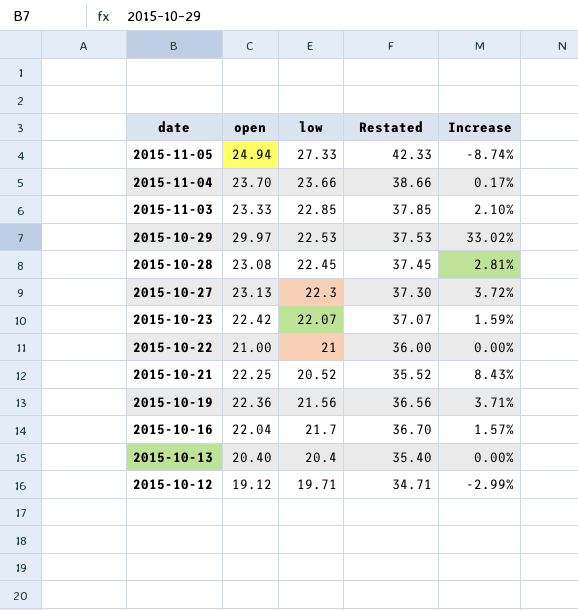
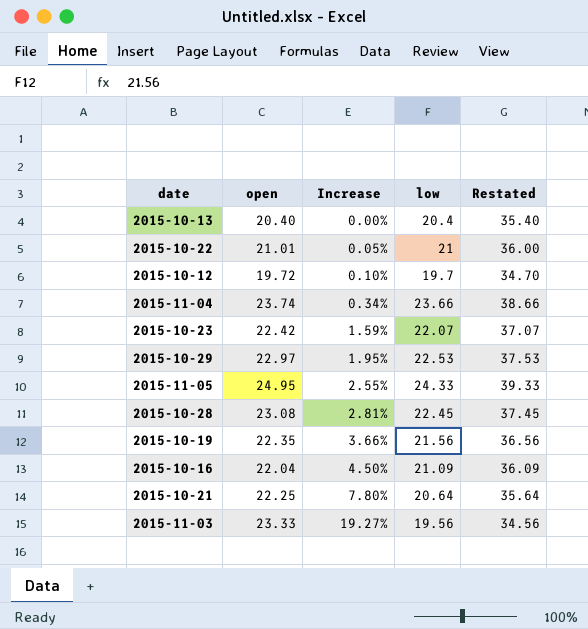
row order: date descending -> Increase ascending
column Increase | position: 5 -> 3
row 2015-10-27: 23.13 | 22.3 | 37.30 | 3.72% -> none
2015-10-22 | open: 21.00 -> 21.01
2015-10-22 | Increase: 0.00% -> 0.05%
2015-10-12 | open: 19.12 -> 19.72
2015-10-12 | Increase: -2.99% -> 0.10%
2015-10-12 | low: 19.71 -> 19.7
2015-10-12 | Restated: 34.71 -> 34.70
2015-11-04 | open: 23.70 -> 23.74
2015-11-04 | Increase: 0.17% -> 0.34%
2015-10-29 | open: 29.97 -> 22.97
2015-10-29 | Increase: 33.02% -> 1.95%
2015-11-05 | open: 24.94 -> 24.95
2015-11-05 | Increase: -8.74% -> 2.55%
2015-11-05 | low: 27.33 -> 24.33
2015-11-05 | Restated: 42.33 -> 39.33
2015-10-19 | open: 22.36 -> 22.35
2015-10-19 | Increase: 3.71% -> 3.66%
2015-10-16 | Increase: 1.57% -> 4.50%
2015-10-16 | low: 21.7 -> 21.09
2015-10-16 | Restated: 36.70 -> 36.09
2015-10-21 | Increase: 8.43% -> 7.80%
2015-10-21 | low: 20.52 -> 20.64
2015-10-21 | Restated: 35.52 -> 35.64
2015-11-03 | Increase: 2.10% -> 19.27%
2015-11-03 | low: 22.85 -> 19.56
2015-11-03 | Restated: 37.85 -> 34.56

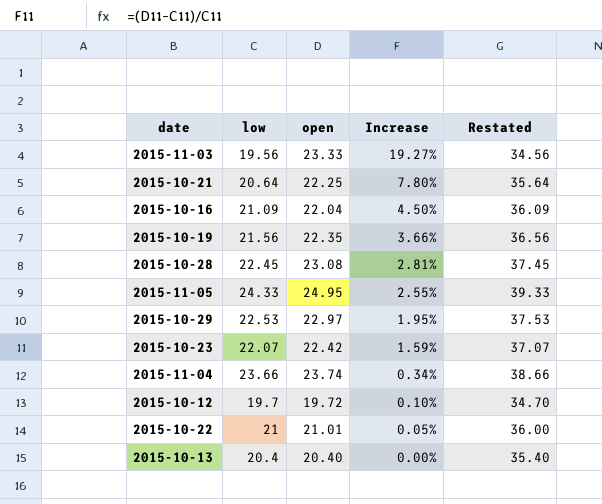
row order: Increase ascending -> Increase descending
column low | position: 4 -> 2

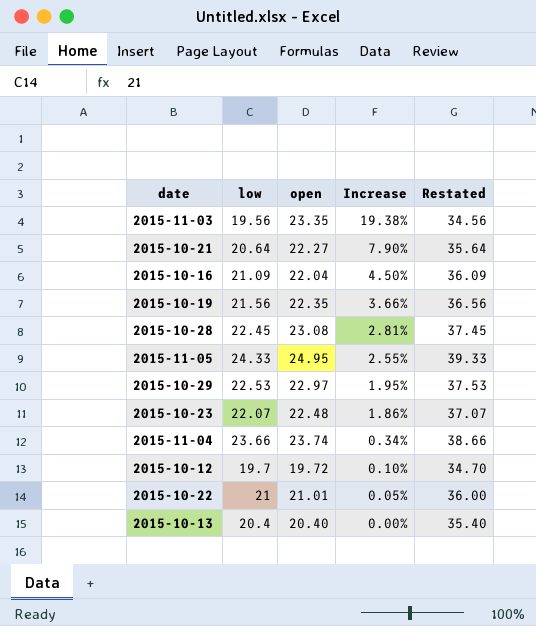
2015-11-03 | open: 23.33 -> 23.35
2015-11-03 | Increase: 19.27% -> 19.38%
2015-10-21 | open: 22.25 -> 22.27
2015-10-21 | Increase: 7.80% -> 7.90%
2015-10-23 | open: 22.42 -> 22.48
2015-10-23 | Increase: 1.59% -> 1.86%

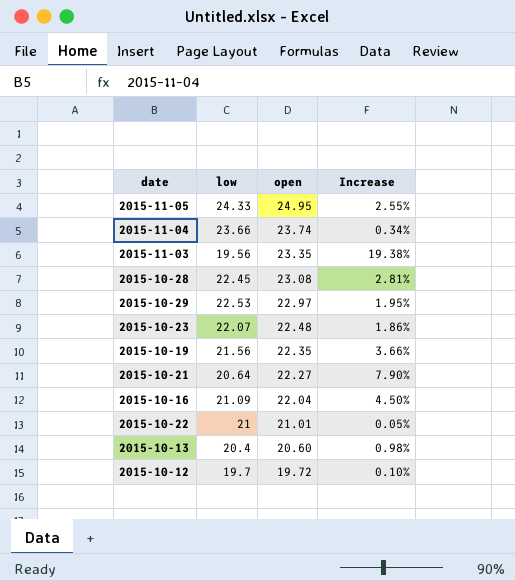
row order: Increase descending -> open descending
column Restated | formula: [low] + 15 -> none
2015-10-13 | open: 20.40 -> 20.60
2015-10-13 | Increase: 0.00% -> 0.98%

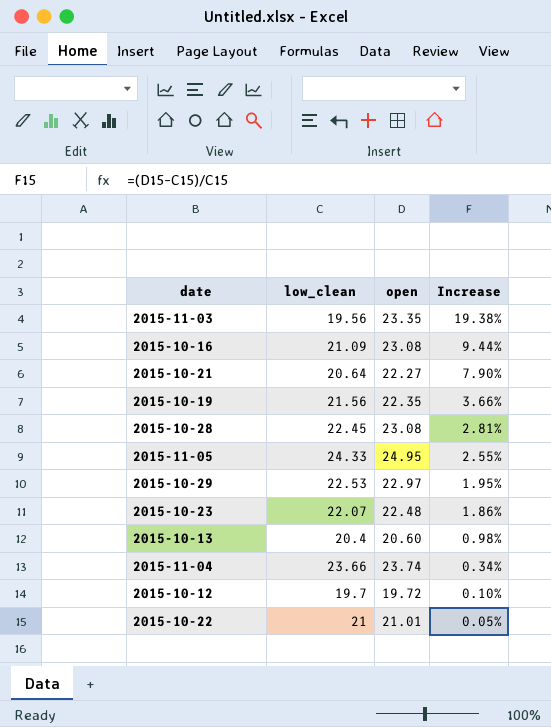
row order: open descending -> Increase descending
column name: low -> low_clean
2015-10-16 | open: 22.04 -> 23.08
2015-10-16 | Increase: 4.50% -> 9.44%

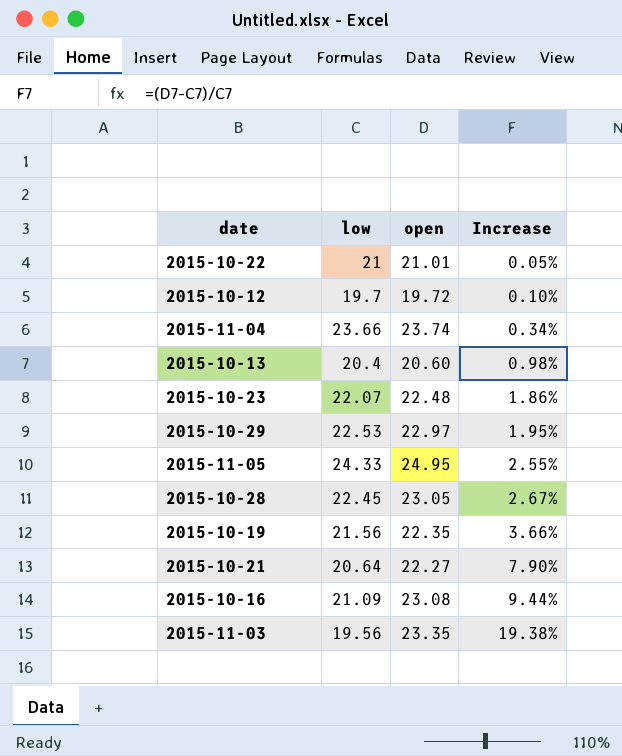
row order: Increase descending -> Increase ascending
column name: low_clean -> low
2015-10-28 | open: 23.08 -> 23.05
2015-10-28 | Increase: 2.81% -> 2.67%

